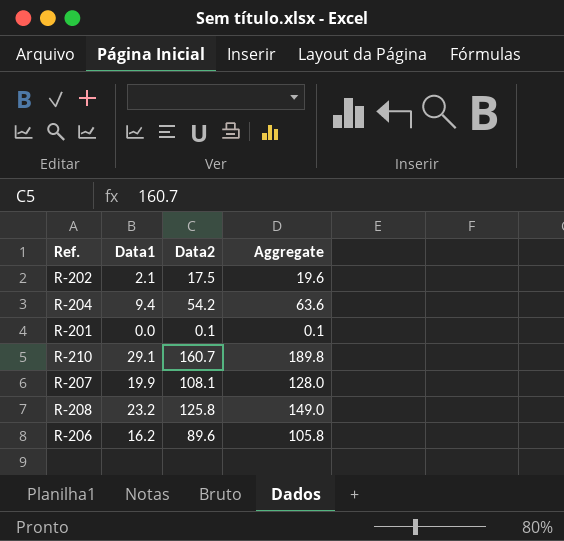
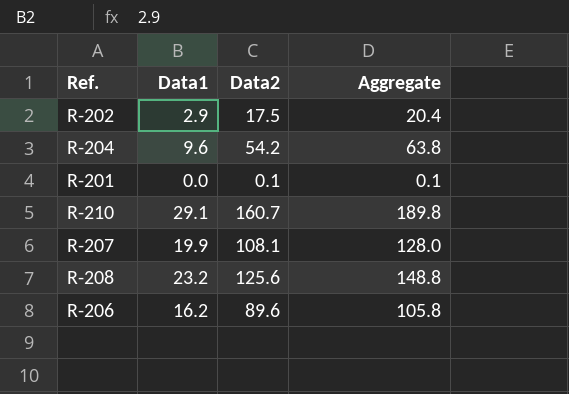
R-202 | Data1: 2.1 -> 2.9
R-202 | Aggregate: 19.6 -> 20.4
R-204 | Data1: 9.4 -> 9.6
R-204 | Aggregate: 63.6 -> 63.8
R-208 | Data2: 125.8 -> 125.6
R-208 | Aggregate: 149.0 -> 148.8

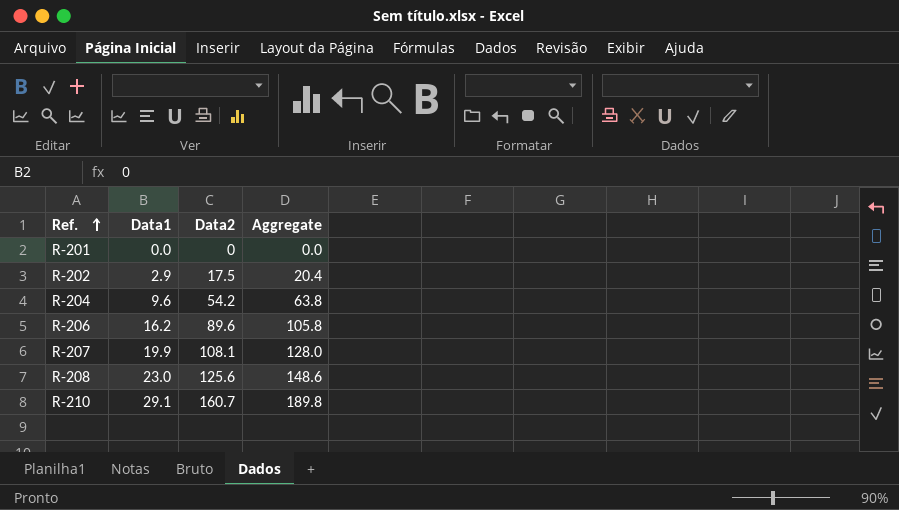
row order: none -> Ref. ascending
R-201 | Data2: 0.1 -> 0
R-201 | Aggregate: 0.1 -> 0.0
R-208 | Data1: 23.2 -> 23.0
R-208 | Aggregate: 148.8 -> 148.6

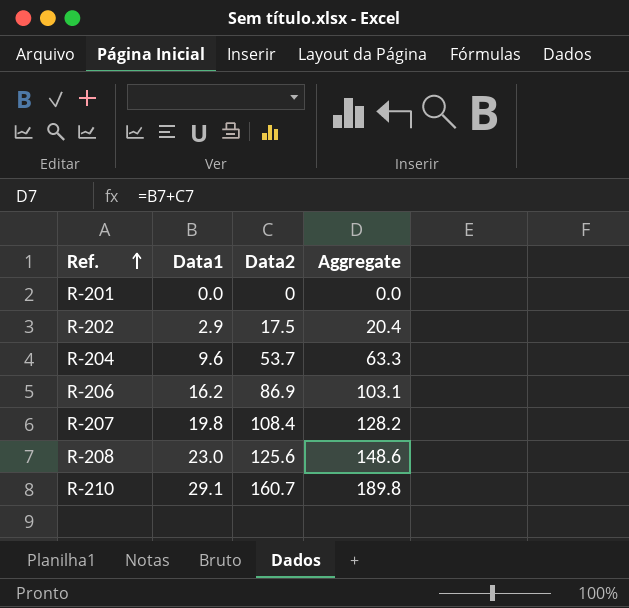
R-204 | Data2: 54.2 -> 53.7
R-204 | Aggregate: 63.8 -> 63.3
R-206 | Data2: 89.6 -> 86.9
R-206 | Aggregate: 105.8 -> 103.1
R-207 | Data1: 19.9 -> 19.8
R-207 | Data2: 108.1 -> 108.4
R-207 | Aggregate: 128.0 -> 128.2

